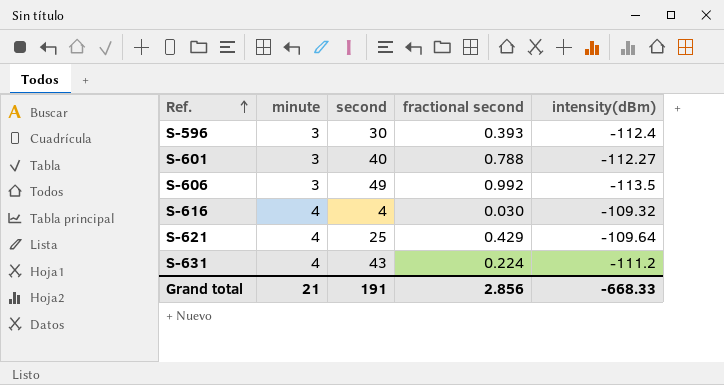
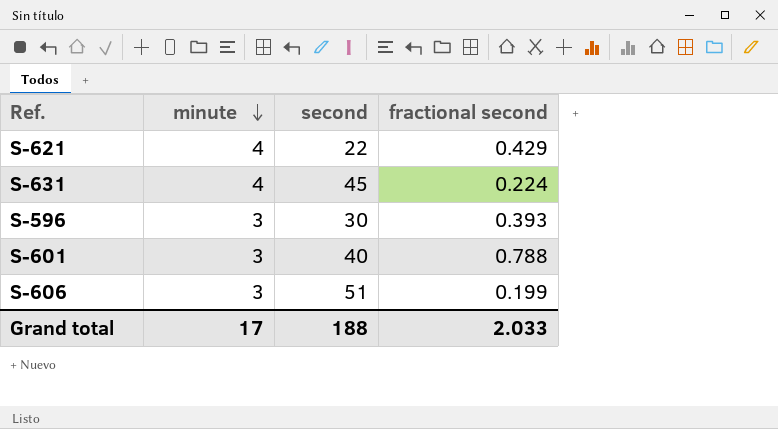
row order: Ref. ascending -> minute descending
column intensity(dBm) | position: 5 -> none
row S-616: 4 | 4 | 0.030 | -109.32 -> none
S-621 | second: 25 -> 22
S-631 | second: 43 -> 45
S-606 | second: 49 -> 51
S-606 | fractional second: 0.992 -> 0.199
Grand total | minute: 21 -> 17
Grand total | second: 191 -> 188
Grand total | fractional second: 2.856 -> 2.033

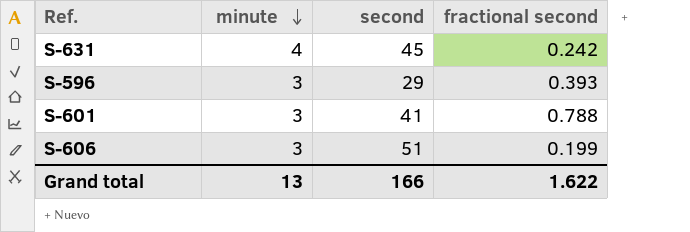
row S-621: 4 | 22 | 0.429 -> none
S-631 | fractional second: 0.224 -> 0.242
S-596 | second: 30 -> 29
S-601 | second: 40 -> 41
Grand total | minute: 17 -> 13
Grand total | second: 188 -> 166
Grand total | fractional second: 2.033 -> 1.622

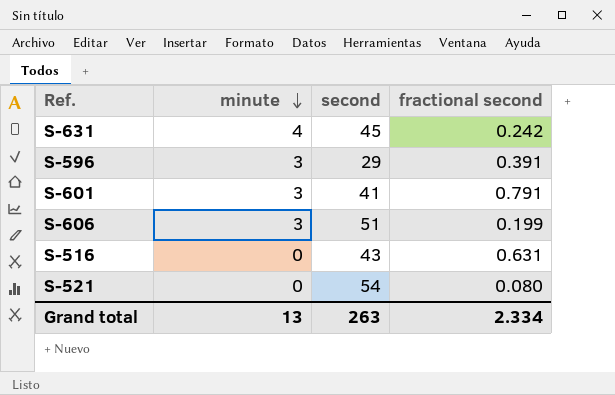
S-596 | fractional second: 0.393 -> 0.391
S-601 | fractional second: 0.788 -> 0.791
row S-516: none -> 0 | 43 | 0.631
row S-521: none -> 0 | 54 | 0.080
Grand total | second: 166 -> 263
Grand total | fractional second: 1.622 -> 2.334

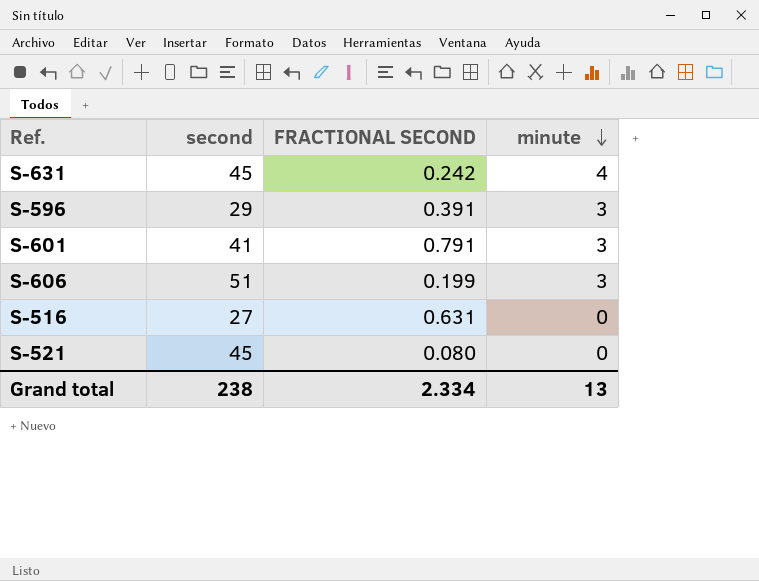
column name: fractional second -> FRACTIONAL SECOND
column minute | position: 2 -> 4
S-516 | second: 43 -> 27
S-521 | second: 54 -> 45
Grand total | second: 263 -> 238

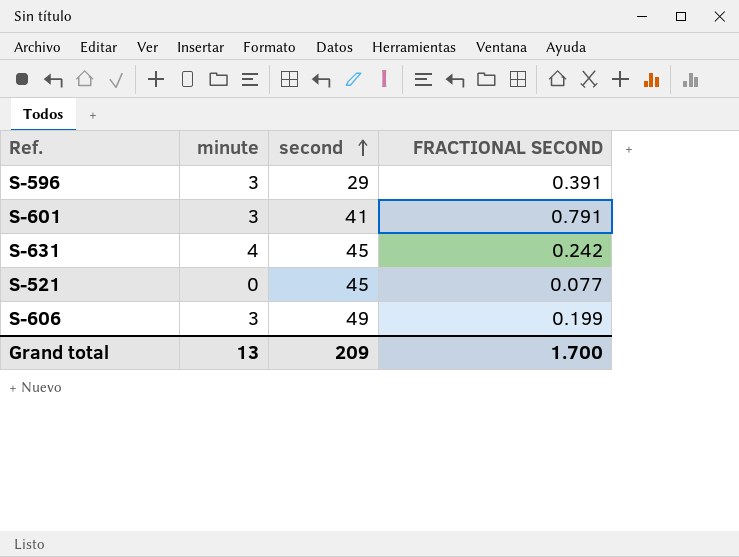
row order: minute descending -> second ascending
column minute | position: 4 -> 2
row S-516: 27 | 0.631 | 0 -> none
S-521 | FRACTIONAL SECOND: 0.080 -> 0.077
S-606 | second: 51 -> 49
Grand total | second: 238 -> 209
Grand total | FRACTIONAL SECOND: 2.334 -> 1.700

